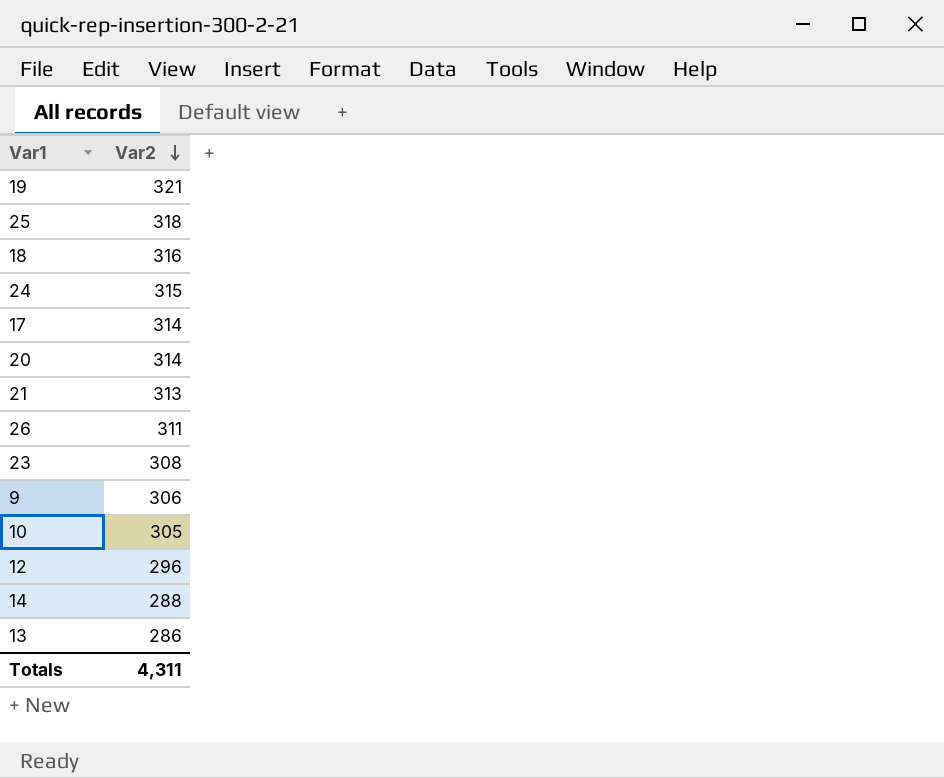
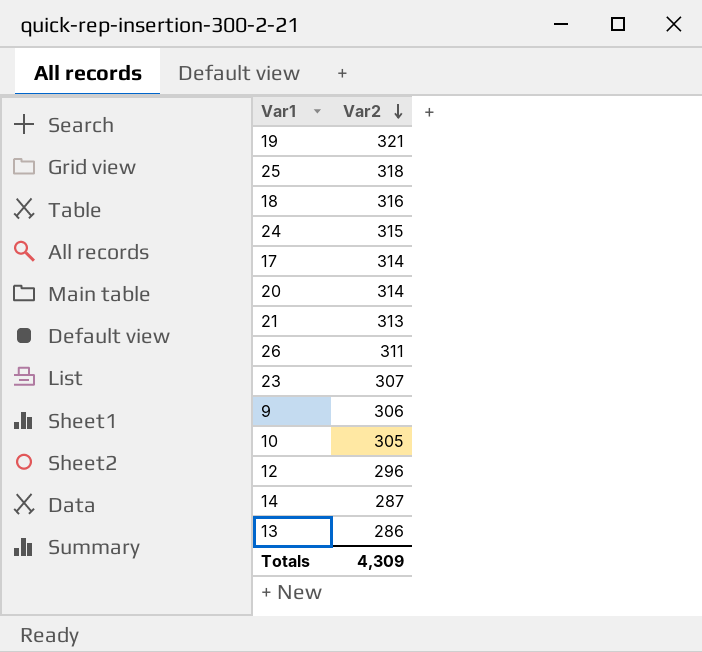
23 | Var2: 308 -> 307
14 | Var2: 288 -> 287
Totals | Var2: 4,311 -> 4,309

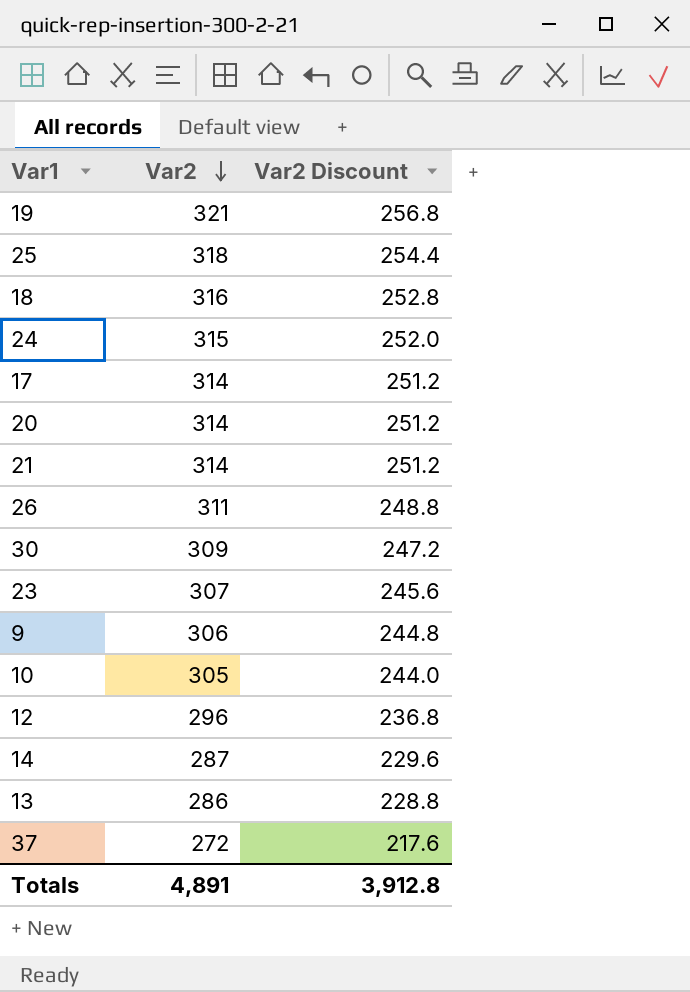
column Var2 Discount | formula: none -> [Var2] * 0.8
21 | Var2: 313 -> 314
row 30: none -> 309 | 247.2
row 37: none -> 272 | 217.6
Totals | Var2: 4,309 -> 4,891

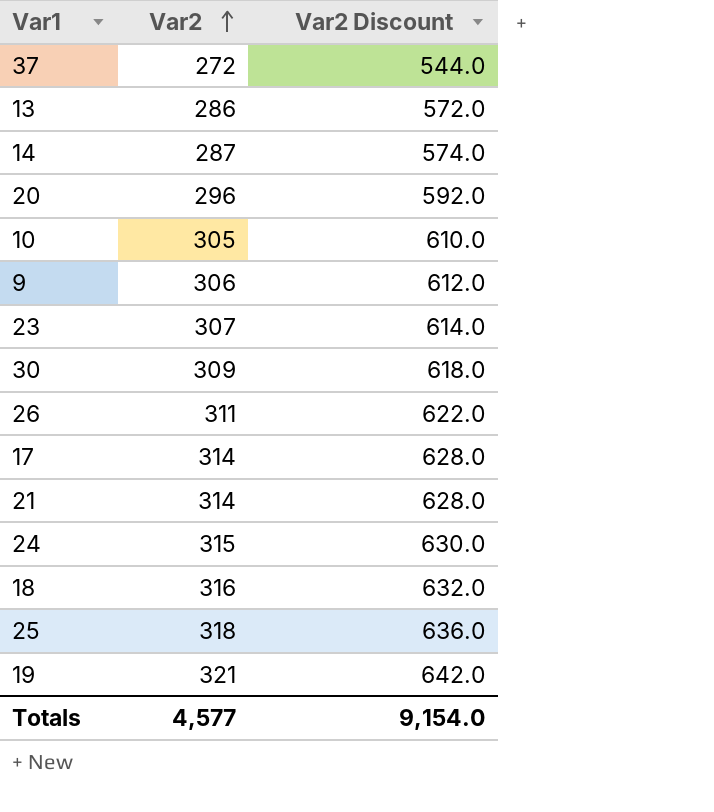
row order: Var2 descending -> Var2 ascending
column Var2 Discount | formula: [Var2] * 0.8 -> [Var2] * 2
row 12: 296 | 236.8 -> none
20 | Var2: 314 -> 296
Totals | Var2: 4,891 -> 4,577
Totals | Var2 Discount: 3,912.8 -> 9,154.0

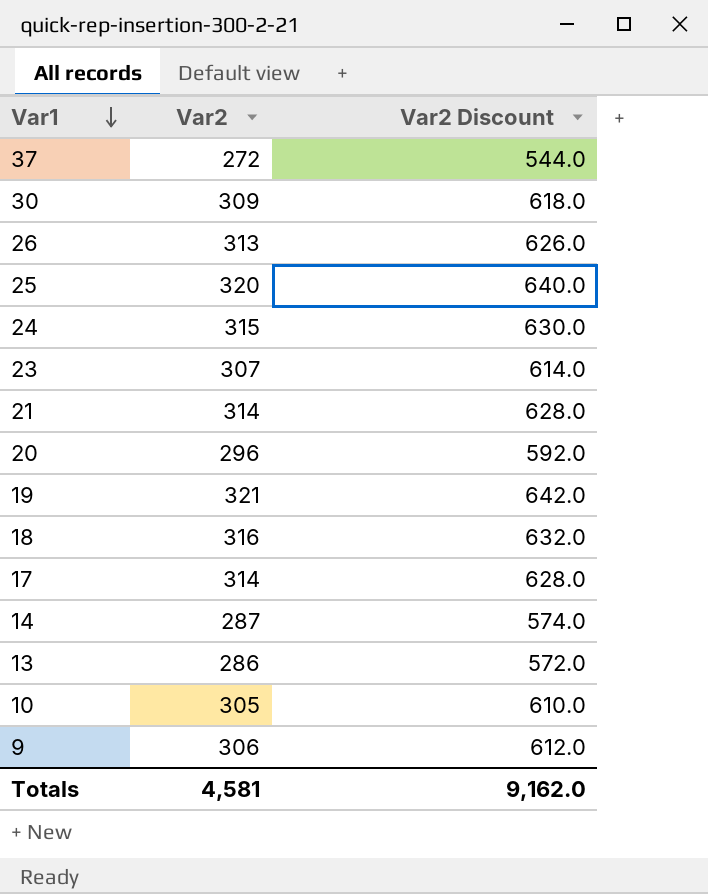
row order: Var2 ascending -> Var1 descending
26 | Var2: 311 -> 313
26 | Var2 Discount: 622.0 -> 626.0
25 | Var2: 318 -> 320
25 | Var2 Discount: 636.0 -> 640.0
Totals | Var2: 4,577 -> 4,581
Totals | Var2 Discount: 9,154.0 -> 9,162.0

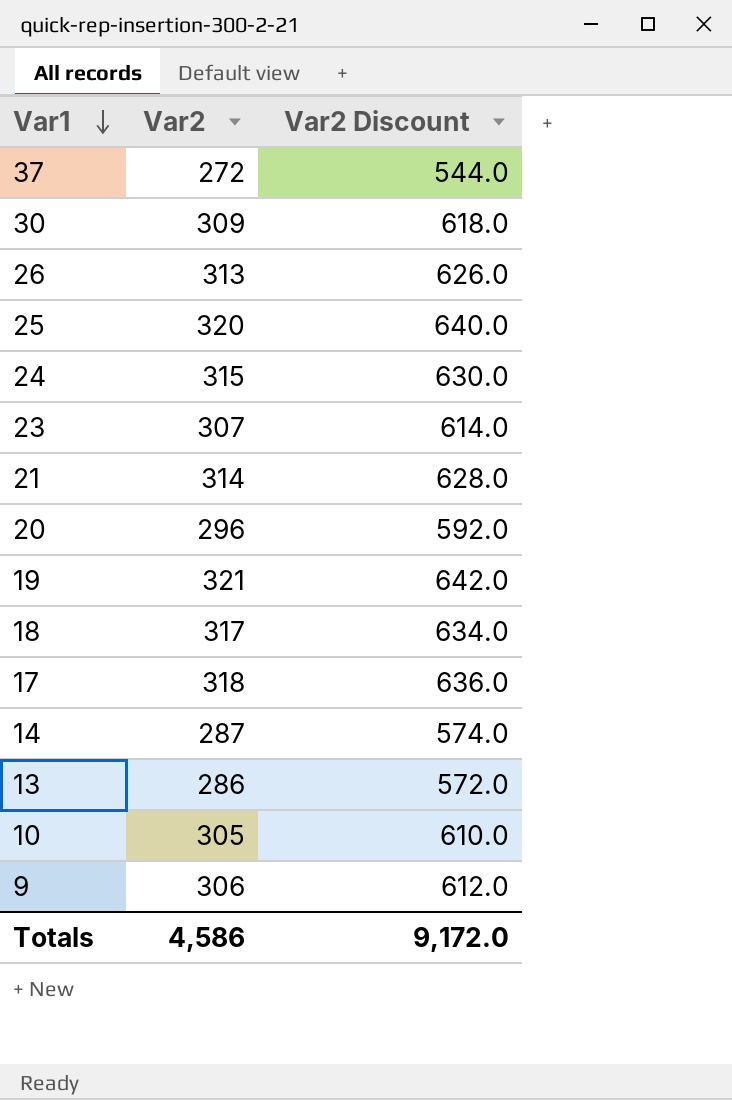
18 | Var2: 316 -> 317
18 | Var2 Discount: 632.0 -> 634.0
17 | Var2: 314 -> 318
17 | Var2 Discount: 628.0 -> 636.0
Totals | Var2: 4,581 -> 4,586
Totals | Var2 Discount: 9,162.0 -> 9,172.0

